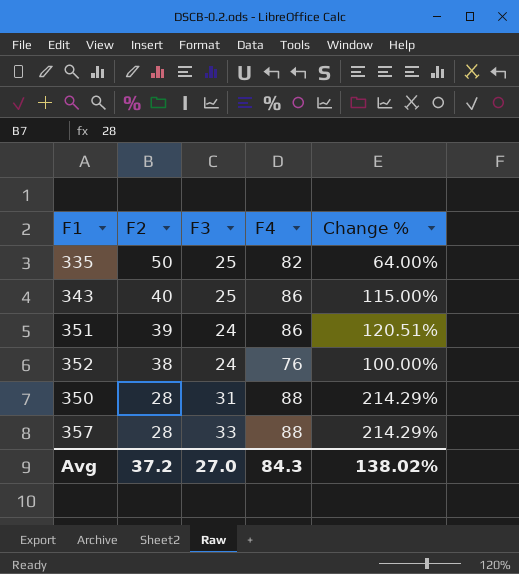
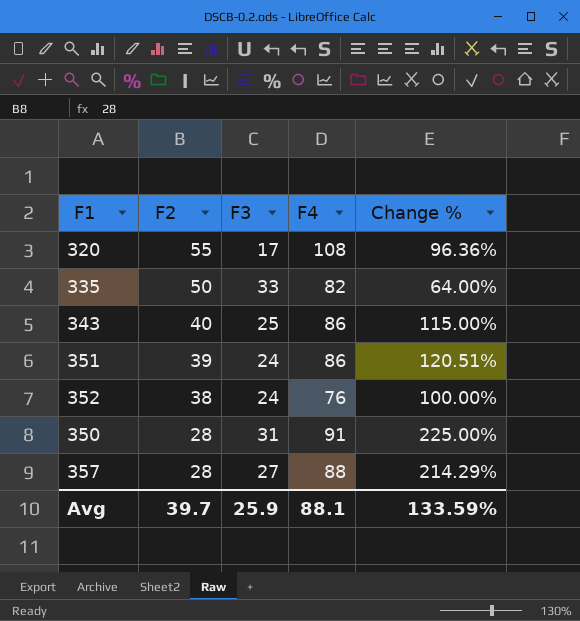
row 320: none -> 55 | 17 | 108 | 96.36%
335 | F3: 25 -> 33
350 | F4: 88 -> 91
350 | Change %: 214.29% -> 225.00%
357 | F3: 33 -> 27
Avg | F2: 37.2 -> 39.7
Avg | F3: 27.0 -> 25.9
Avg | F4: 84.3 -> 88.1
Avg | Change %: 138.02% -> 133.59%

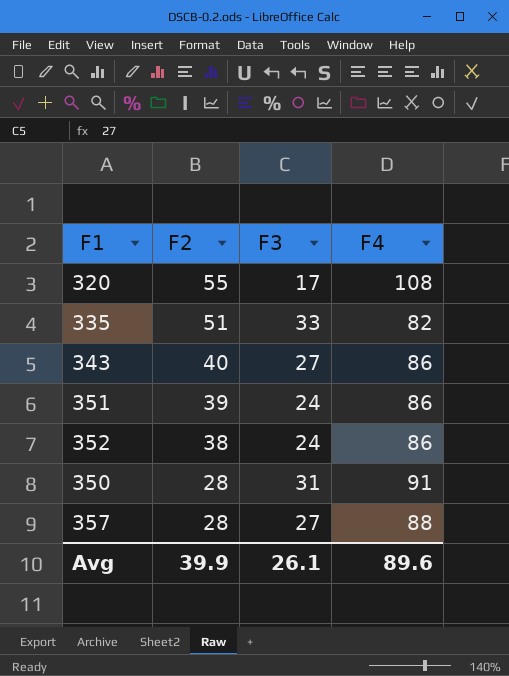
column Change % | formula: ([F4] - [F2]) / [F2] -> none
335 | F2: 50 -> 51
343 | F3: 25 -> 27
352 | F4: 76 -> 86
Avg | F2: 39.7 -> 39.9
Avg | F3: 25.9 -> 26.1
Avg | F4: 88.1 -> 89.6

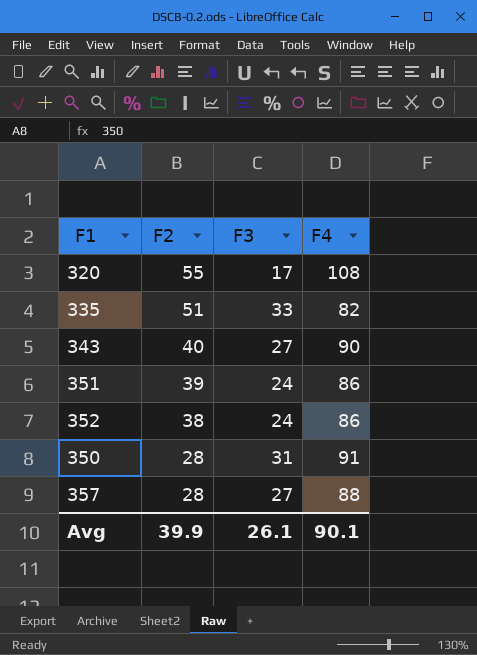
343 | F4: 86 -> 90
Avg | F4: 89.6 -> 90.1

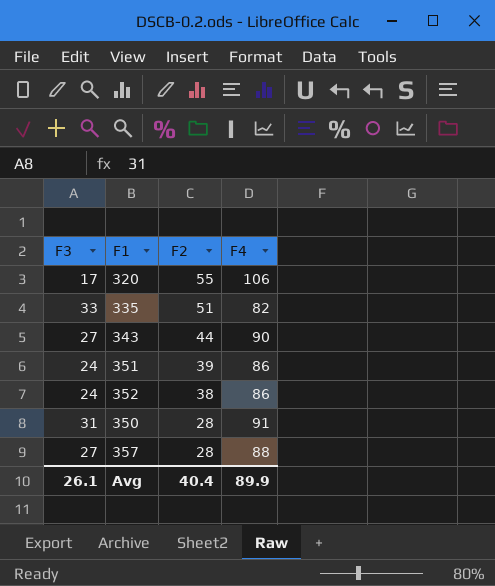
column F3 | position: 3 -> 1
320 | F4: 108 -> 106
343 | F2: 40 -> 44
Avg | F2: 39.9 -> 40.4
Avg | F4: 90.1 -> 89.9

